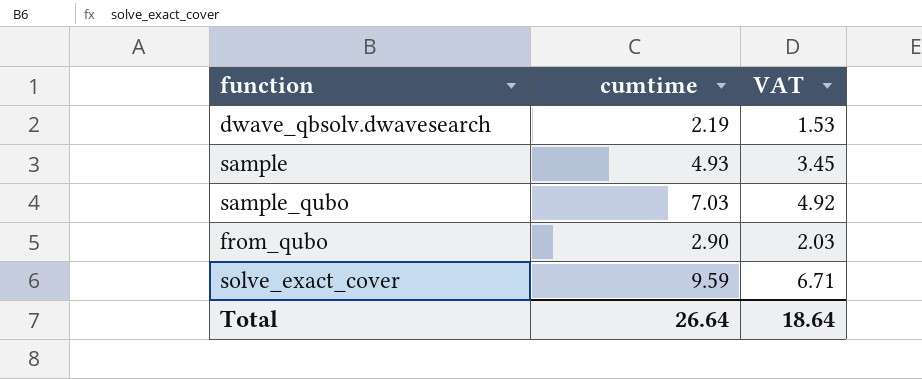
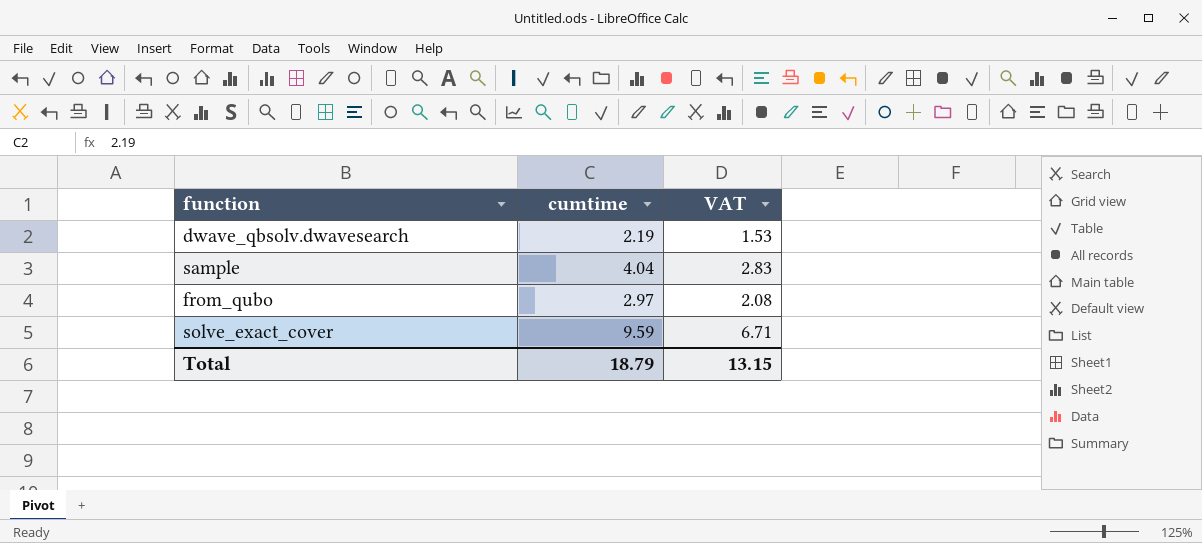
row sample_qubo: 7.03 | 4.92 -> none
sample | cumtime: 4.93 -> 4.04
sample | VAT: 3.45 -> 2.83
from_qubo | cumtime: 2.90 -> 2.97
from_qubo | VAT: 2.03 -> 2.08
Total | cumtime: 26.64 -> 18.79
Total | VAT: 18.64 -> 13.15

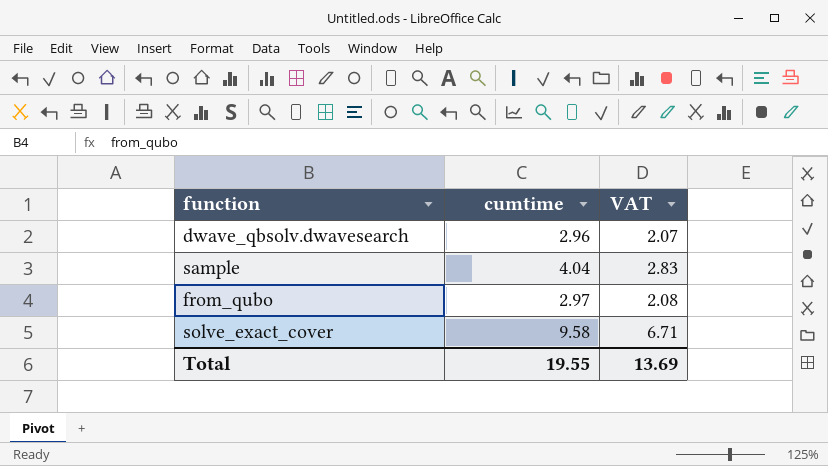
dwave_qbsolv.dwavesearch | cumtime: 2.19 -> 2.96
dwave_qbsolv.dwavesearch | VAT: 1.53 -> 2.07
solve_exact_cover | cumtime: 9.59 -> 9.58
Total | cumtime: 18.79 -> 19.55
Total | VAT: 13.15 -> 13.69

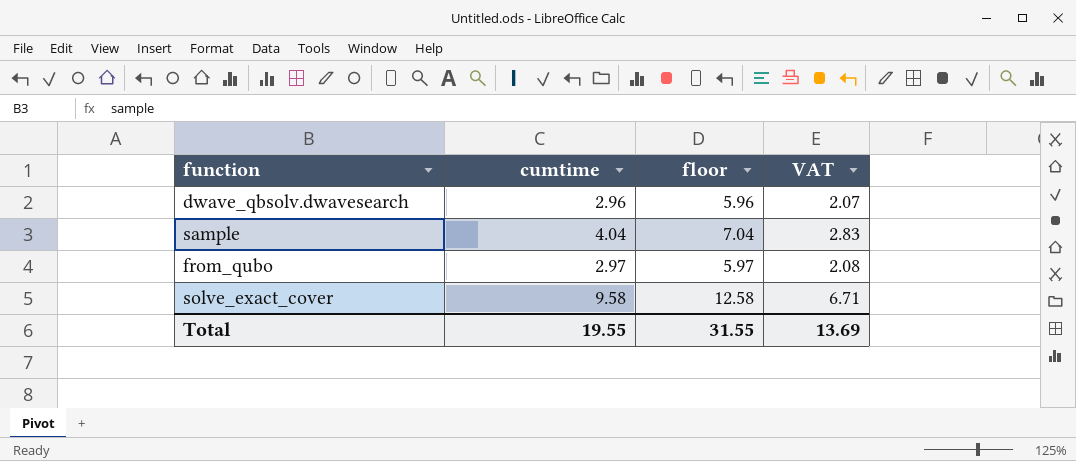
column floor | formula: none -> [cumtime] + 3

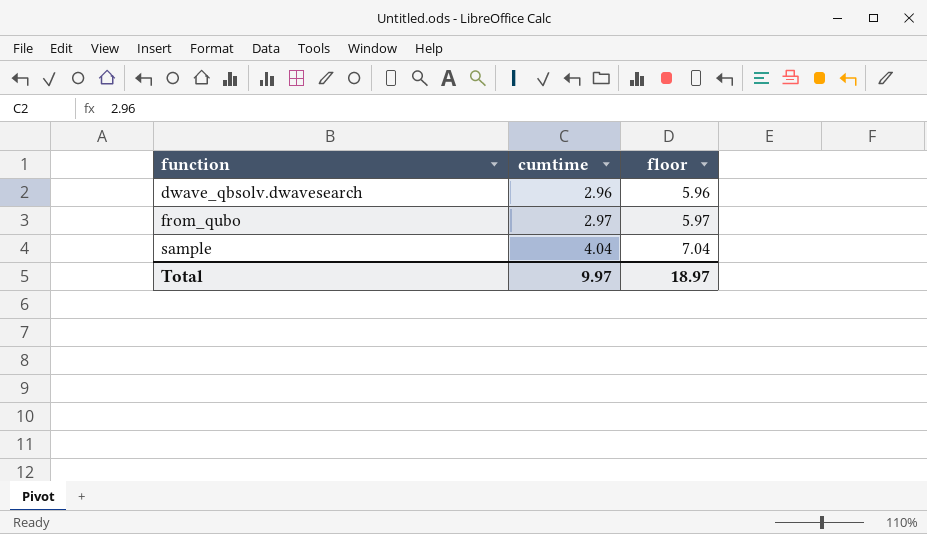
row order: none -> function ascending
column VAT | formula: [cumtime] * 0.7 -> none
row solve_exact_cover: 9.58 | 12.58 | 6.71 -> none
Total | cumtime: 19.55 -> 9.97
Total | floor: 31.55 -> 18.97

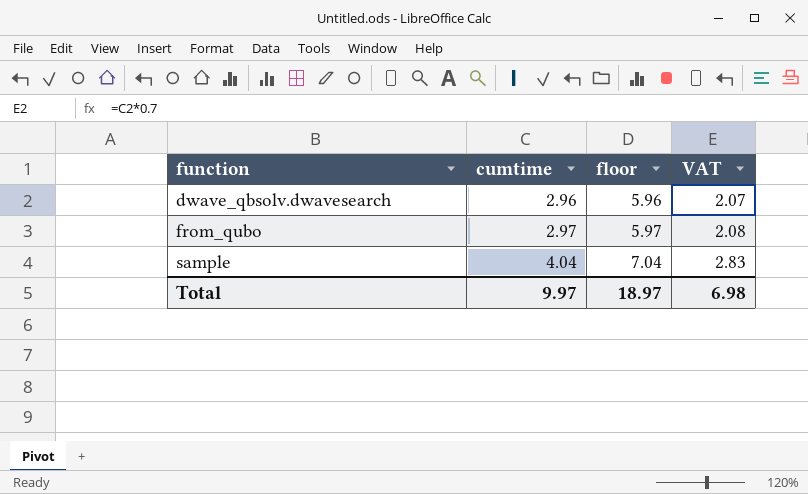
column VAT | formula: none -> [cumtime] * 0.7

